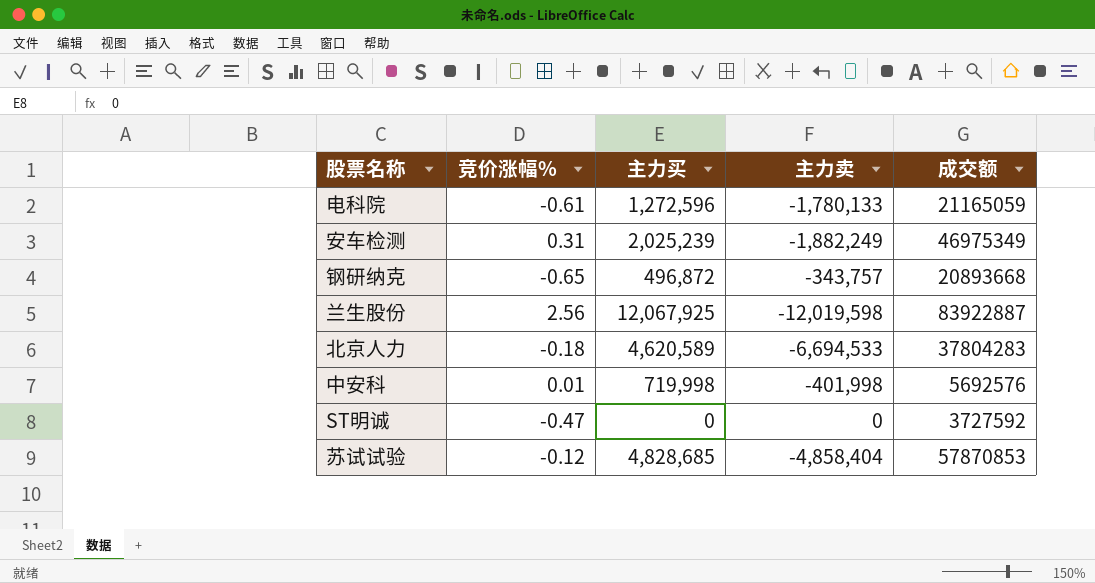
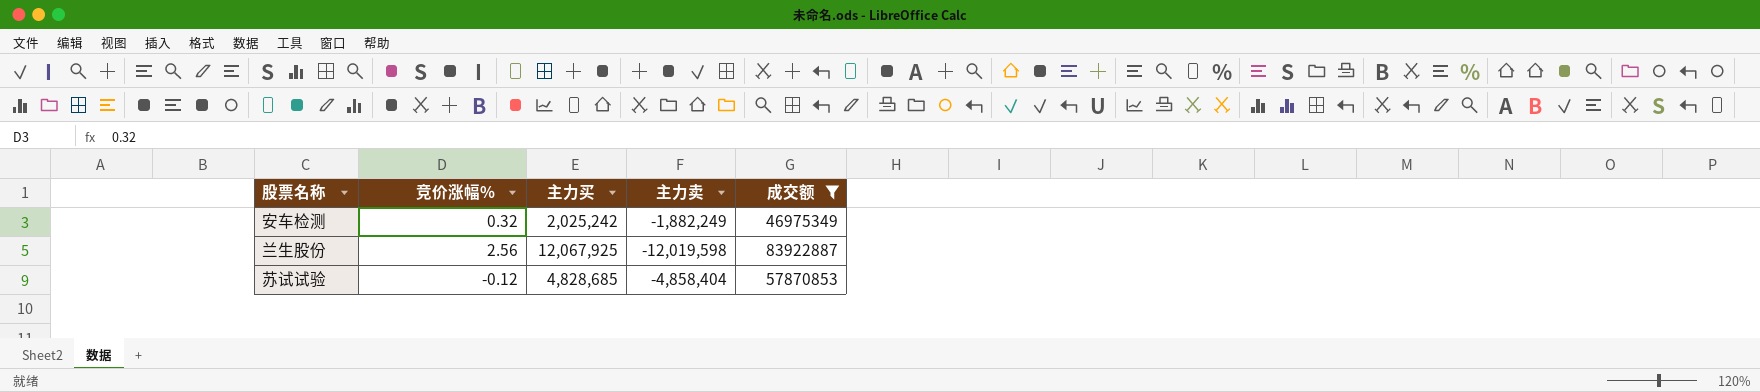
filter: none -> 成交额 >= 46975349
安车检测 | 竞价涨幅%: 0.31 -> 0.32
安车检测 | 主力买: 2,025,239 -> 2,025,242

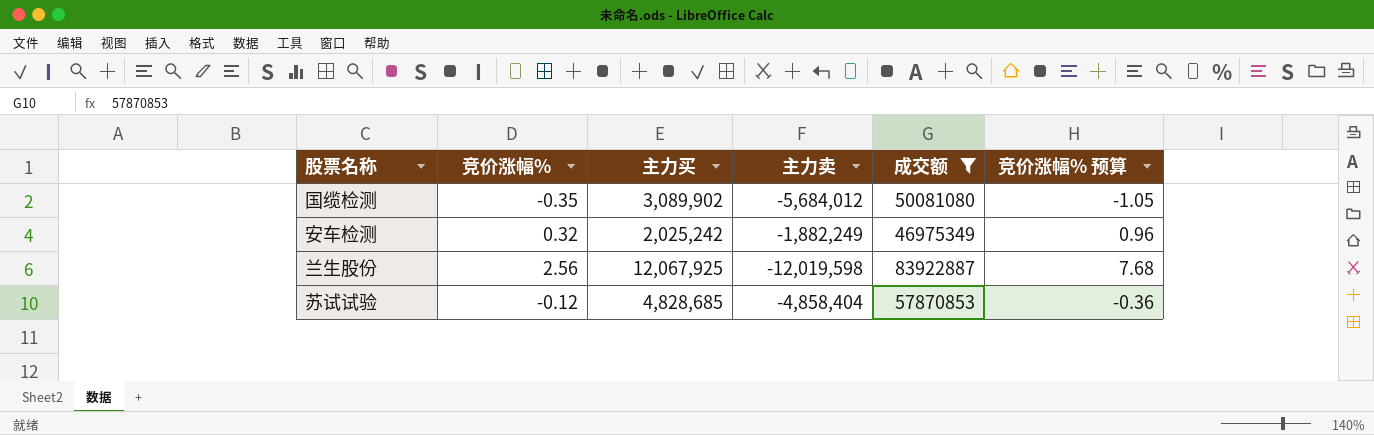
column 竞价涨幅% 预算 | formula: none -> [竞价涨幅%] * 3
row 国缆检测: none -> -0.35 | 3,089,902 | -5,684,012 | 50081080 | -1.05

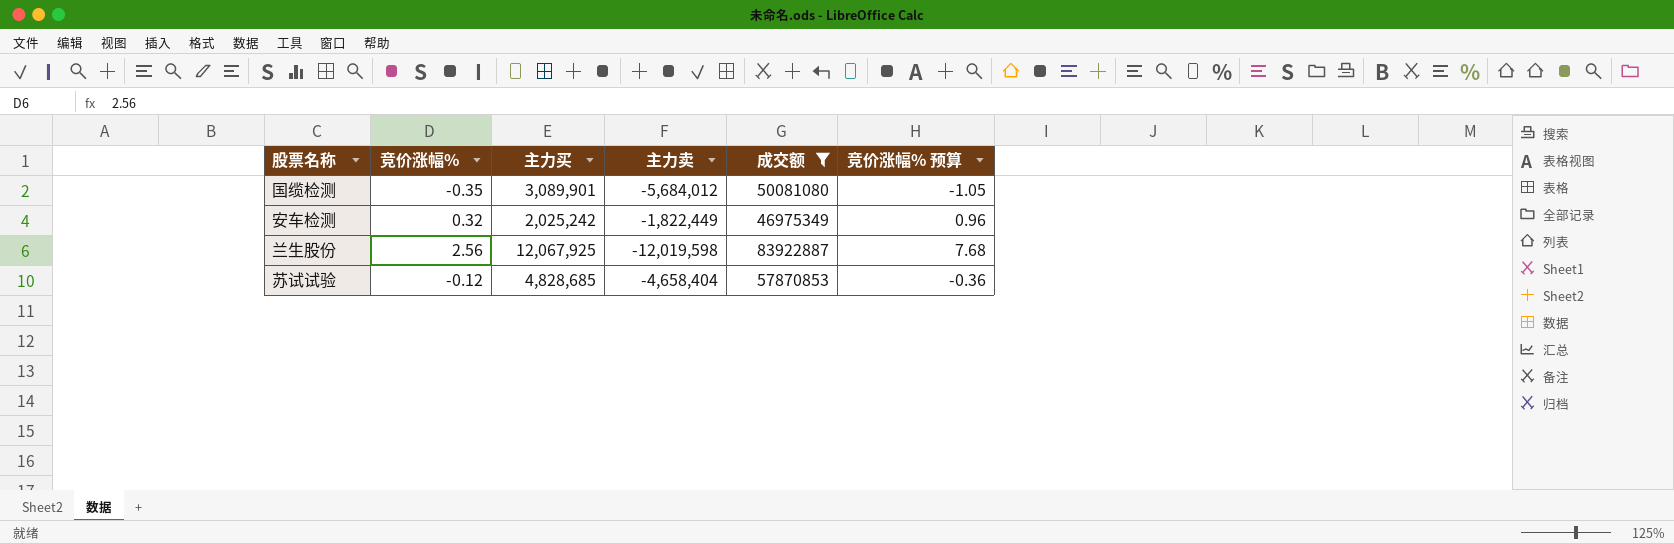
国缆检测 | 主力买: 3,089,902 -> 3,089,901
安车检测 | 主力卖: -1,882,249 -> -1,822,449
苏试试验 | 主力卖: -4,858,404 -> -4,658,404

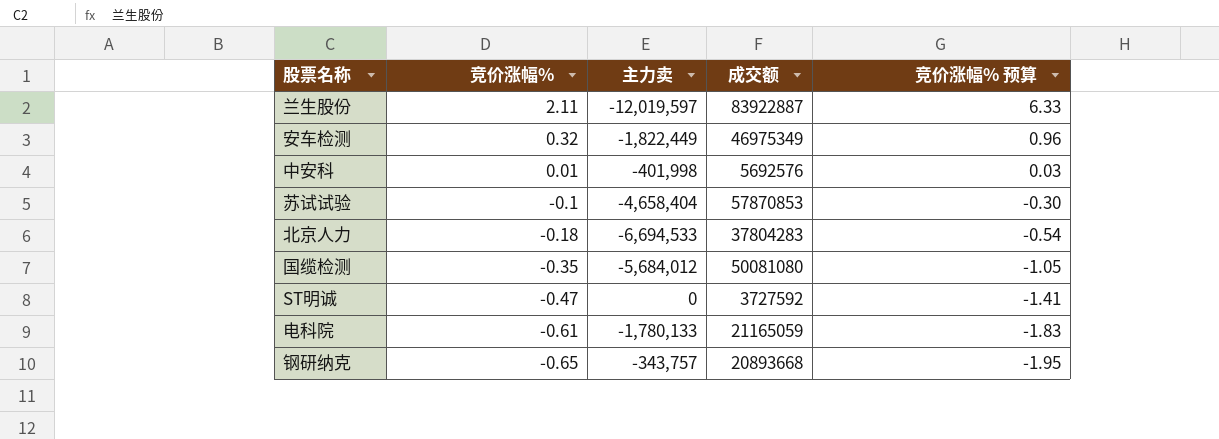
filter: 成交额 >= 46975349 -> none
row order: none -> 竞价涨幅% descending
column 主力买 | position: 3 -> none
兰生股份 | 竞价涨幅%: 2.56 -> 2.11
兰生股份 | 主力卖: -12,019,598 -> -12,019,597
兰生股份 | 竞价涨幅% 预算: 7.68 -> 6.33
苏试试验 | 竞价涨幅%: -0.12 -> -0.1
苏试试验 | 竞价涨幅% 预算: -0.36 -> -0.30

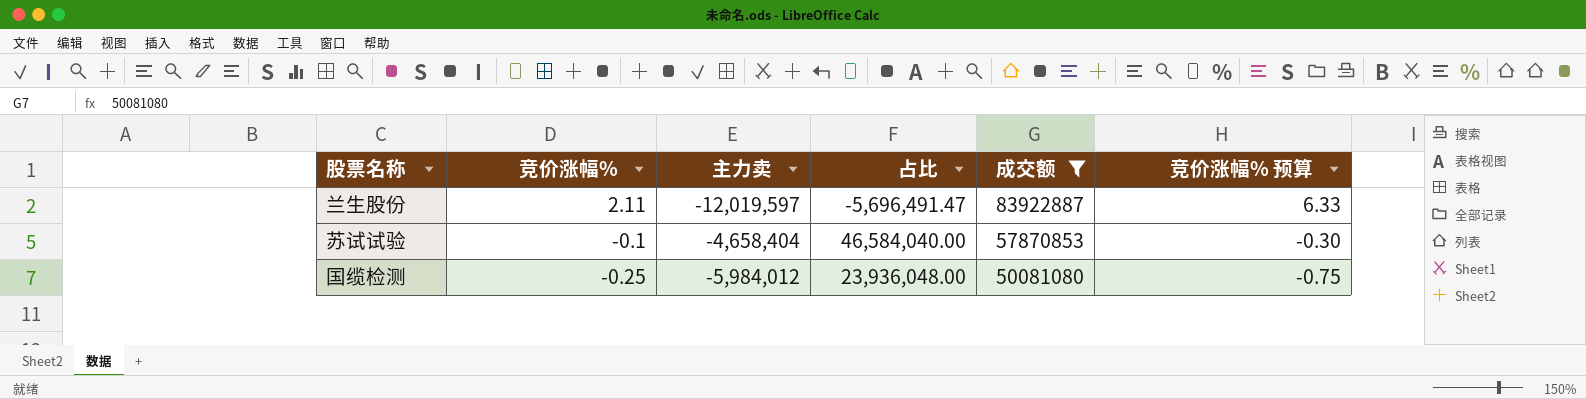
filter: none -> 成交额 >= 50081080
column 占比 | formula: none -> [主力卖] / [竞价涨幅%]
国缆检测 | 竞价涨幅%: -0.35 -> -0.25
国缆检测 | 主力卖: -5,684,012 -> -5,984,012
国缆检测 | 竞价涨幅% 预算: -1.05 -> -0.75

